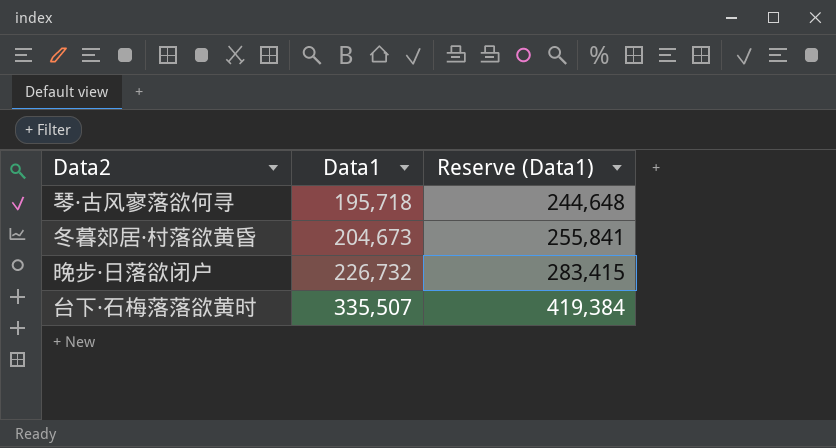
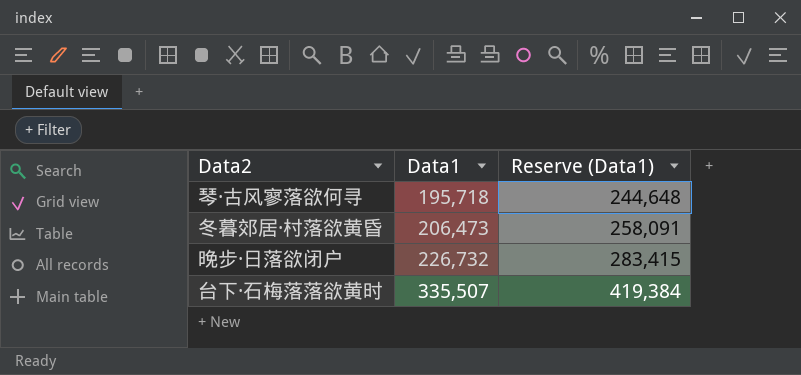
冬暮郊居·村落欲黄昏 | Data1: 204,673 -> 206,473
冬暮郊居·村落欲黄昏 | Reserve (Data1): 255,841 -> 258,091

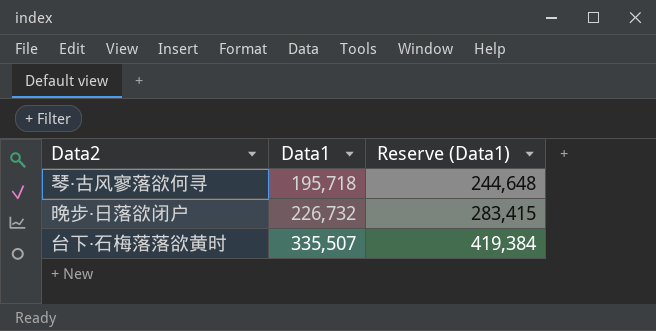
row 冬暮郊居·村落欲黄昏: 206,473 | 258,091 -> none

